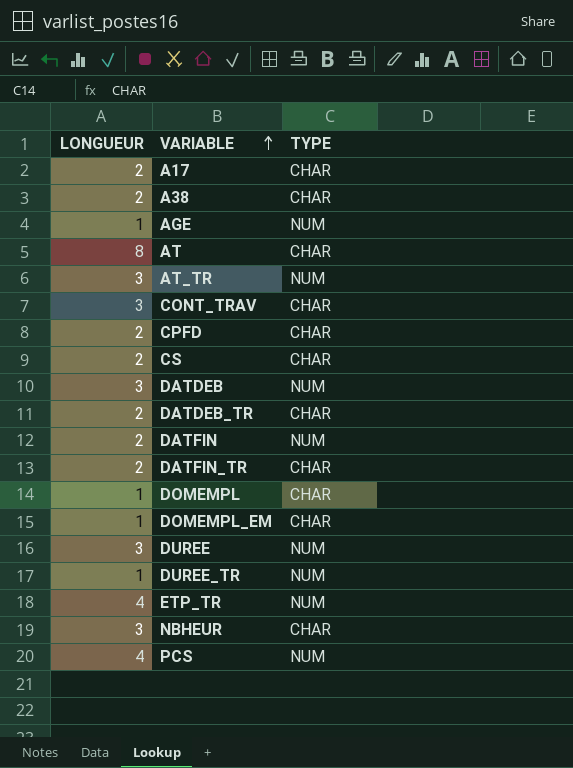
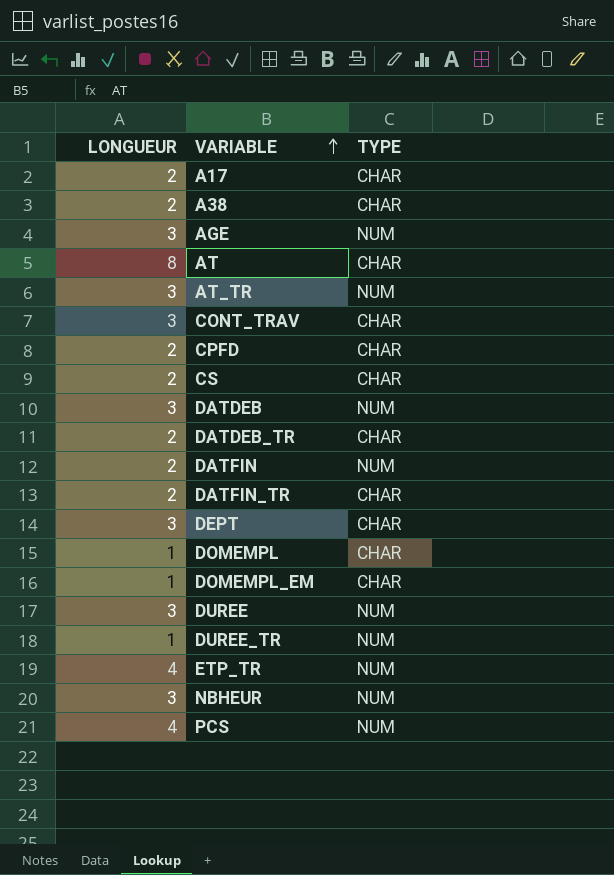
AGE | LONGUEUR: 1 -> 3
row DEPT: none -> 3 | CHAR
NBHEUR | TYPE: CHAR -> NUM

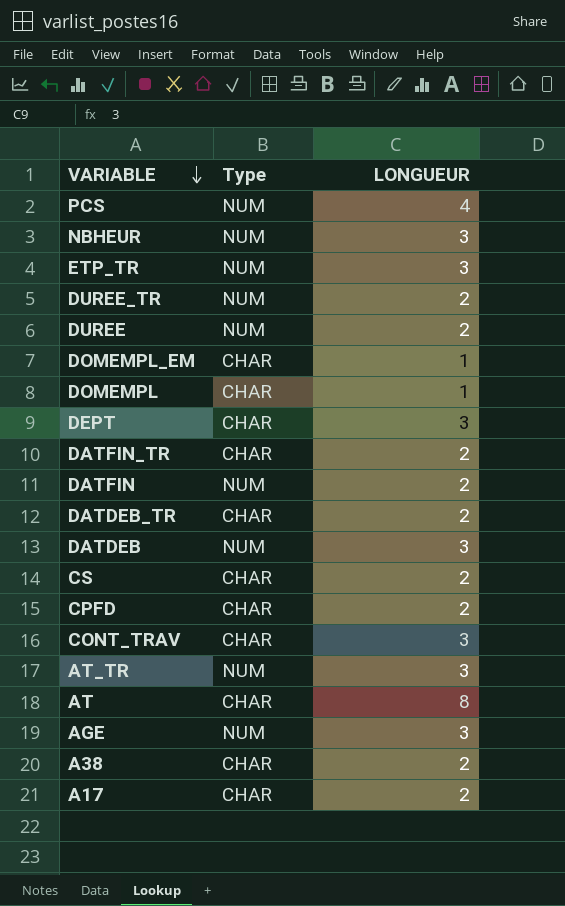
row order: VARIABLE ascending -> VARIABLE descending
column name: TYPE -> Type
column LONGUEUR | position: 1 -> 3
ETP_TR | LONGUEUR: 4 -> 3
DUREE_TR | LONGUEUR: 1 -> 2
DUREE | LONGUEUR: 3 -> 2

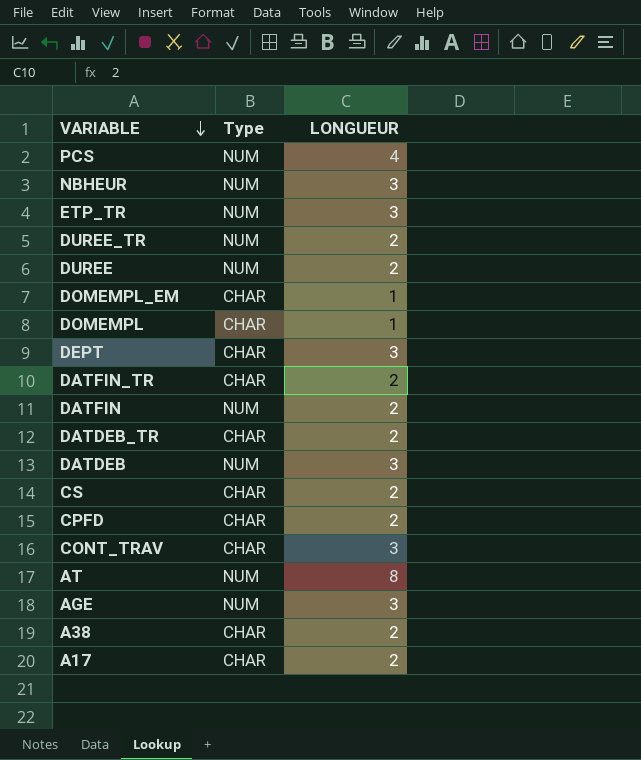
row AT_TR: NUM | 3 -> none
AT | Type: CHAR -> NUM

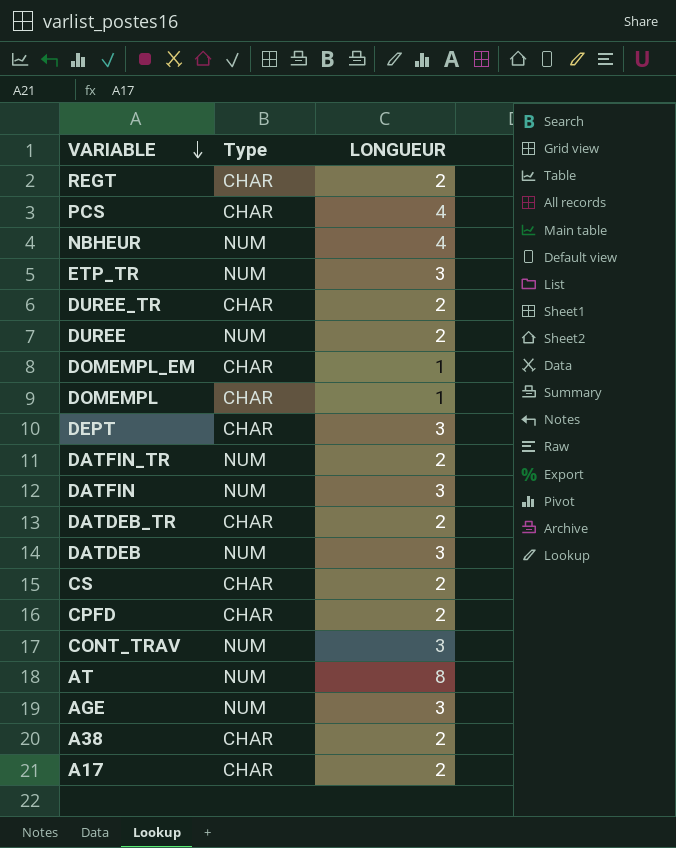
row REGT: none -> CHAR | 2
PCS | Type: NUM -> CHAR
NBHEUR | LONGUEUR: 3 -> 4
DUREE_TR | Type: NUM -> CHAR
DATFIN_TR | Type: CHAR -> NUM
DATFIN | LONGUEUR: 2 -> 3
CONT_TRAV | Type: CHAR -> NUM

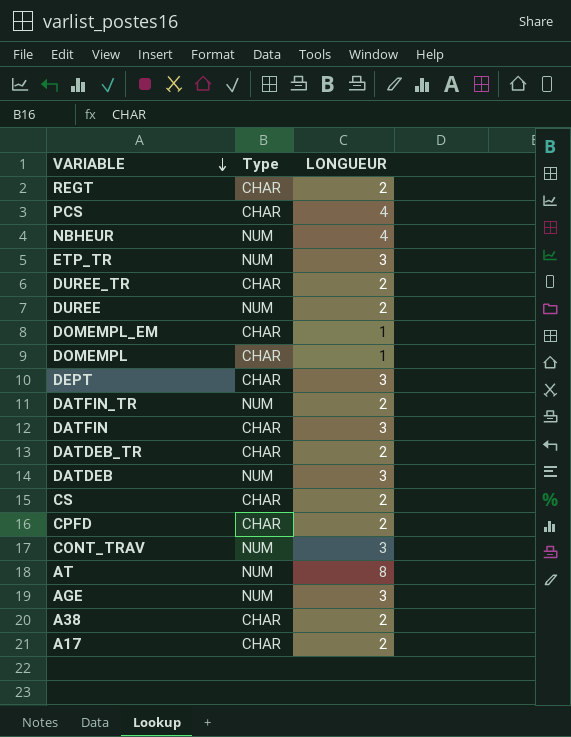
DATFIN | Type: NUM -> CHAR

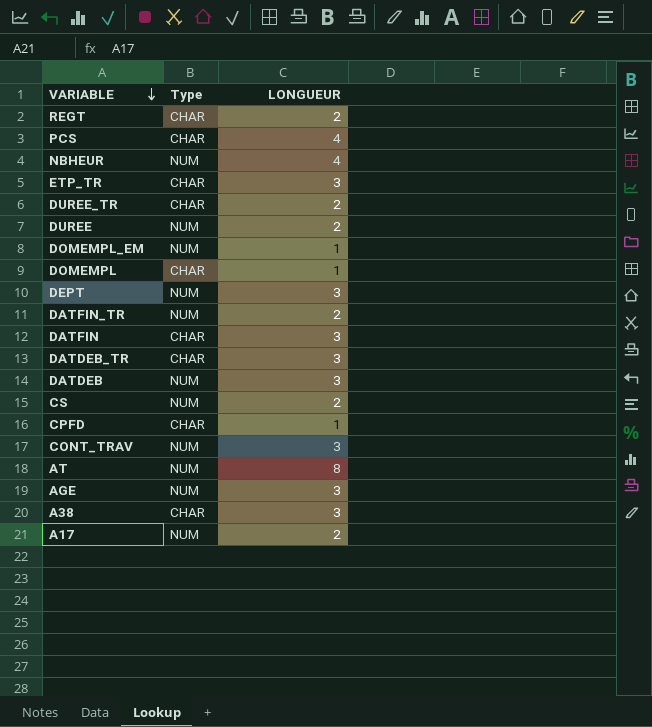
ETP_TR | Type: NUM -> CHAR
DOMEMPL_EM | Type: CHAR -> NUM
DEPT | Type: CHAR -> NUM
DATDEB_TR | LONGUEUR: 2 -> 3
CS | Type: CHAR -> NUM
CPFD | LONGUEUR: 2 -> 1
A38 | LONGUEUR: 2 -> 3
A17 | Type: CHAR -> NUM

